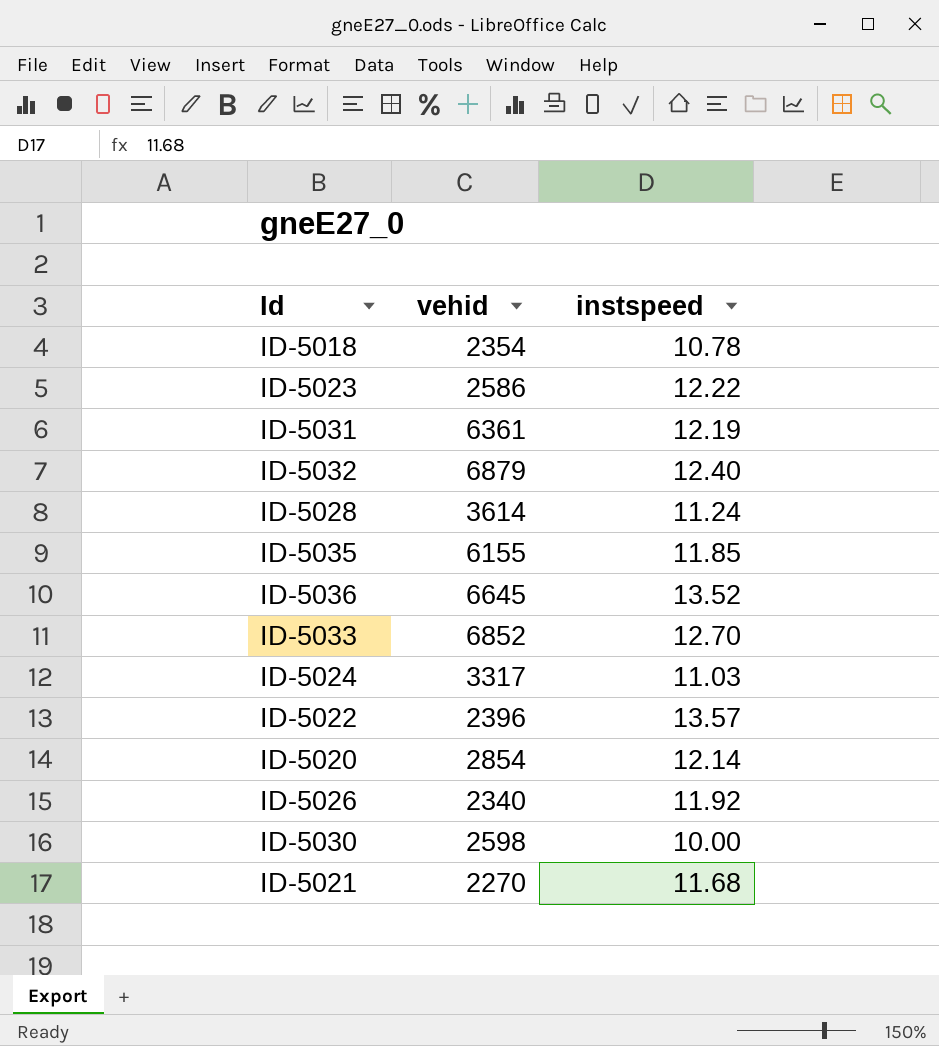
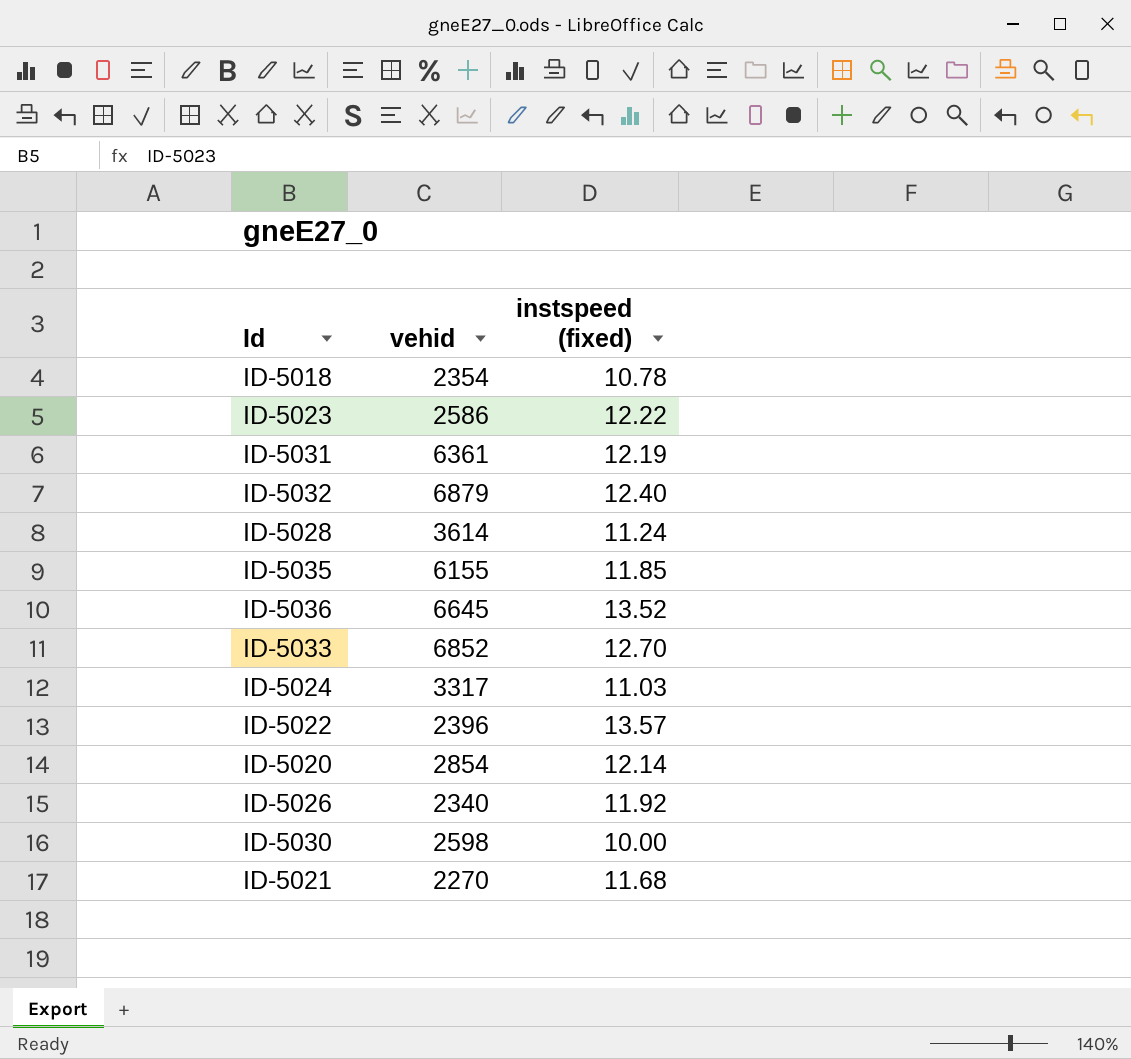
column name: instspeed -> instspeed (fixed)

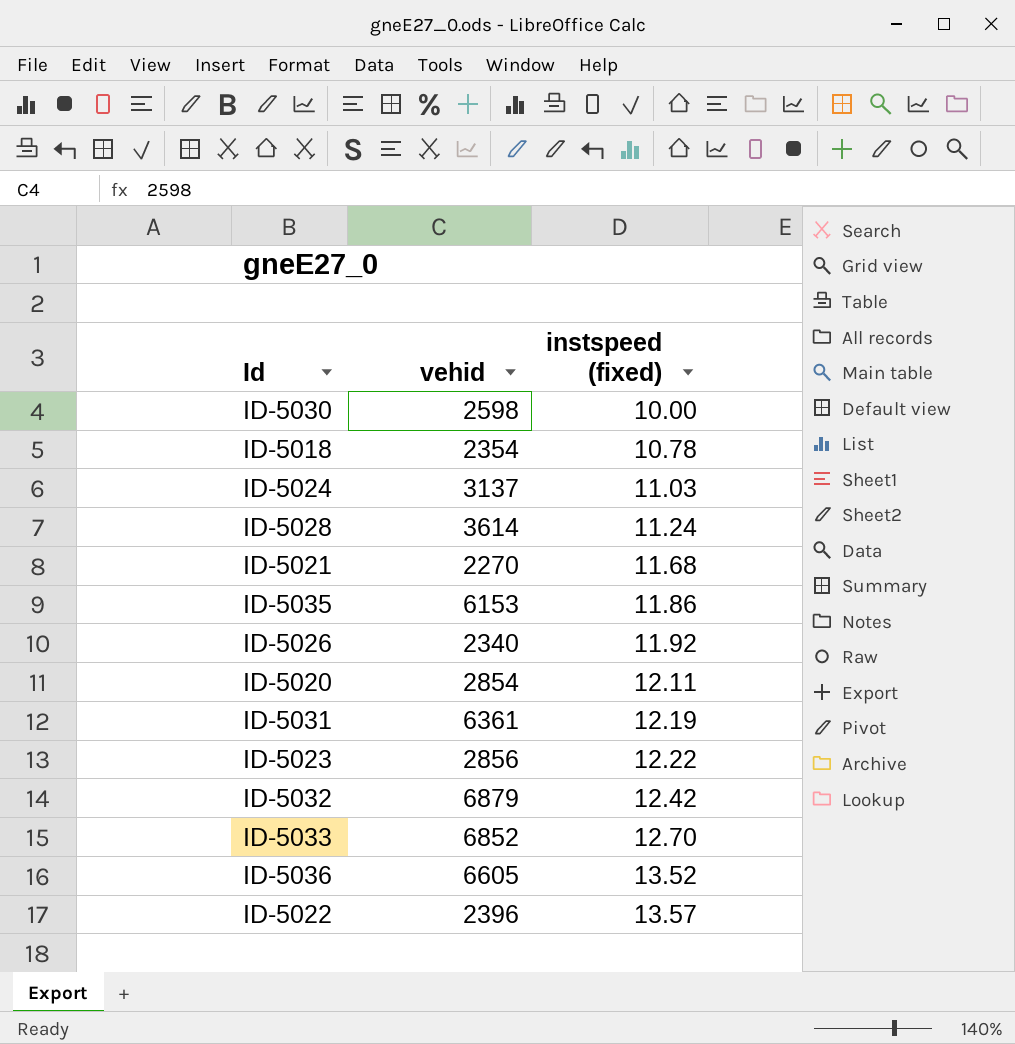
row order: none -> instspeed (fixed) ascending
ID-5024 | vehid: 3317 -> 3137
ID-5035 | vehid: 6155 -> 6153
ID-5035 | instspeed (fixed): 11.85 -> 11.86
ID-5020 | instspeed (fixed): 12.14 -> 12.11
ID-5023 | vehid: 2586 -> 2856
ID-5032 | instspeed (fixed): 12.40 -> 12.42
ID-5036 | vehid: 6645 -> 6605

